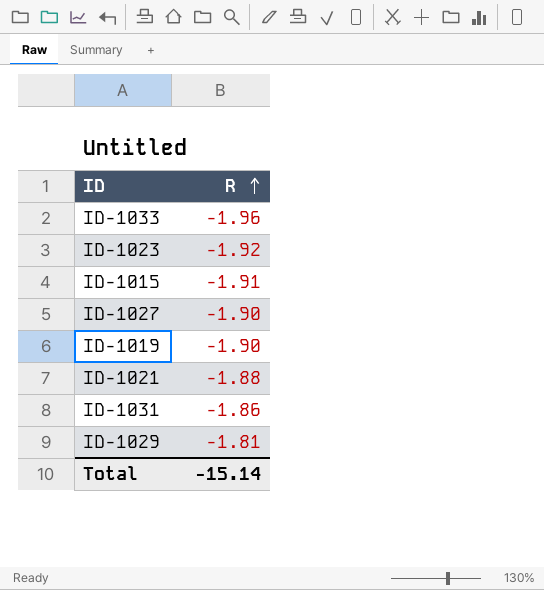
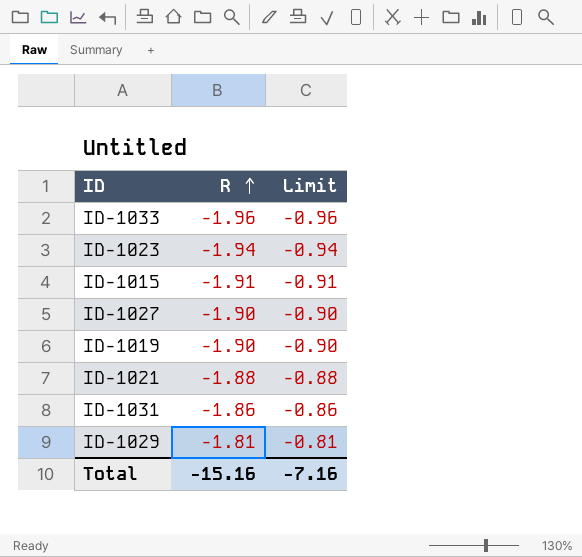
column Limit | formula: none -> [R] + 1
ID-1023 | R: -1.92 -> -1.94
Total | R: -15.14 -> -15.16

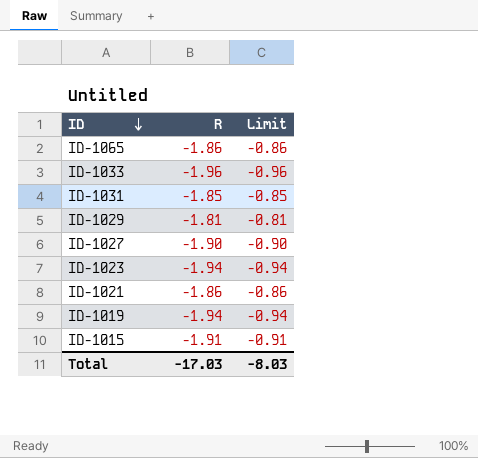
row order: R ascending -> ID descending
row ID-1065: none -> -1.86 | -0.86
ID-1031 | R: -1.86 -> -1.85
ID-1031 | Limit: -0.86 -> -0.85
ID-1021 | R: -1.88 -> -1.86
ID-1021 | Limit: -0.88 -> -0.86
ID-1019 | R: -1.90 -> -1.94
ID-1019 | Limit: -0.90 -> -0.94
Total | R: -15.16 -> -17.03
Total | Limit: -7.16 -> -8.03

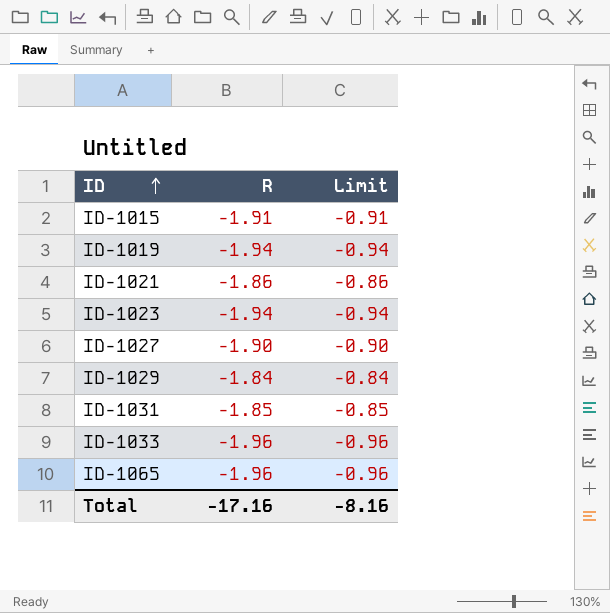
row order: ID descending -> ID ascending
ID-1029 | R: -1.81 -> -1.84
ID-1029 | Limit: -0.81 -> -0.84
ID-1065 | R: -1.86 -> -1.96
ID-1065 | Limit: -0.86 -> -0.96
Total | R: -17.03 -> -17.16
Total | Limit: -8.03 -> -8.16

